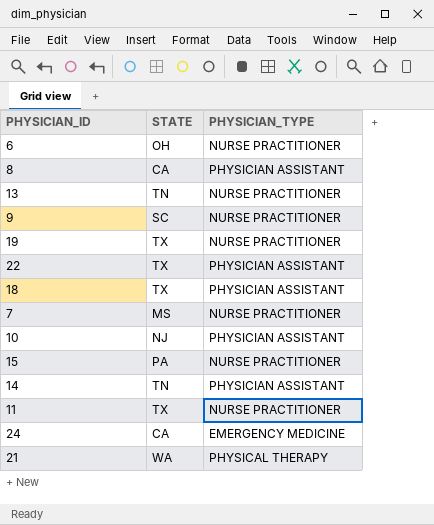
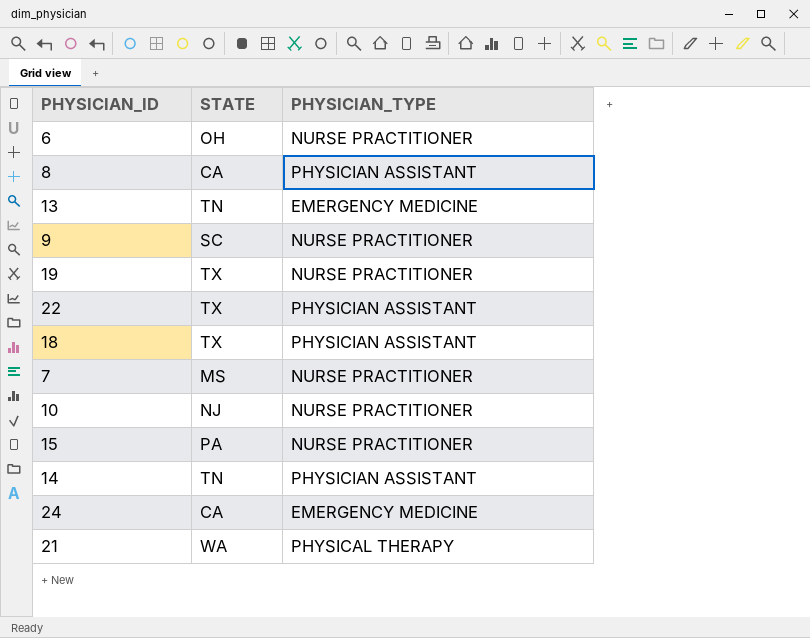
row 11: TX | NURSE PRACTITIONER -> none
13 | PHYSICIAN_TYPE: NURSE PRACTITIONER -> EMERGENCY MEDICINE
10 | PHYSICIAN_TYPE: PHYSICIAN ASSISTANT -> NURSE PRACTITIONER

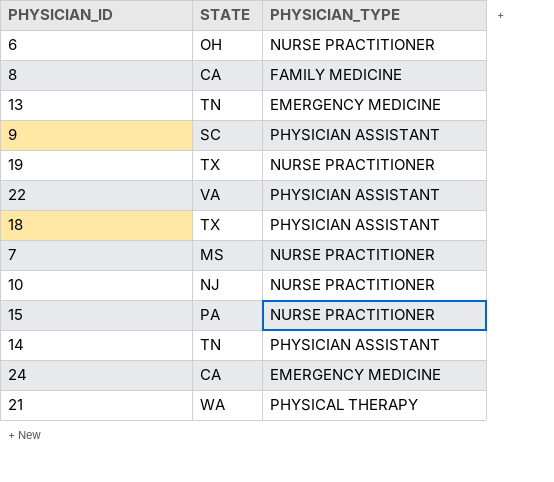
8 | PHYSICIAN_TYPE: PHYSICIAN ASSISTANT -> FAMILY MEDICINE
9 | PHYSICIAN_TYPE: NURSE PRACTITIONER -> PHYSICIAN ASSISTANT
22 | STATE: TX -> VA

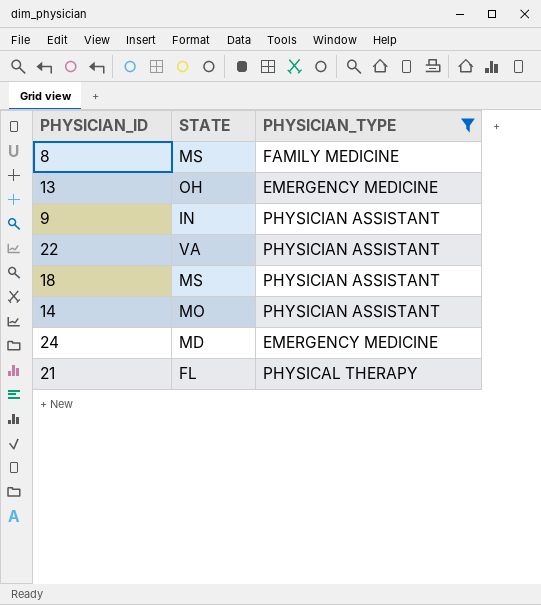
filter: none -> PHYSICIAN_TYPE != NURSE PRACTITIONER
8 | STATE: CA -> MS
13 | STATE: TN -> OH
9 | STATE: SC -> IN
18 | STATE: TX -> MS
14 | STATE: TN -> MO
24 | STATE: CA -> MD
21 | STATE: WA -> FL

